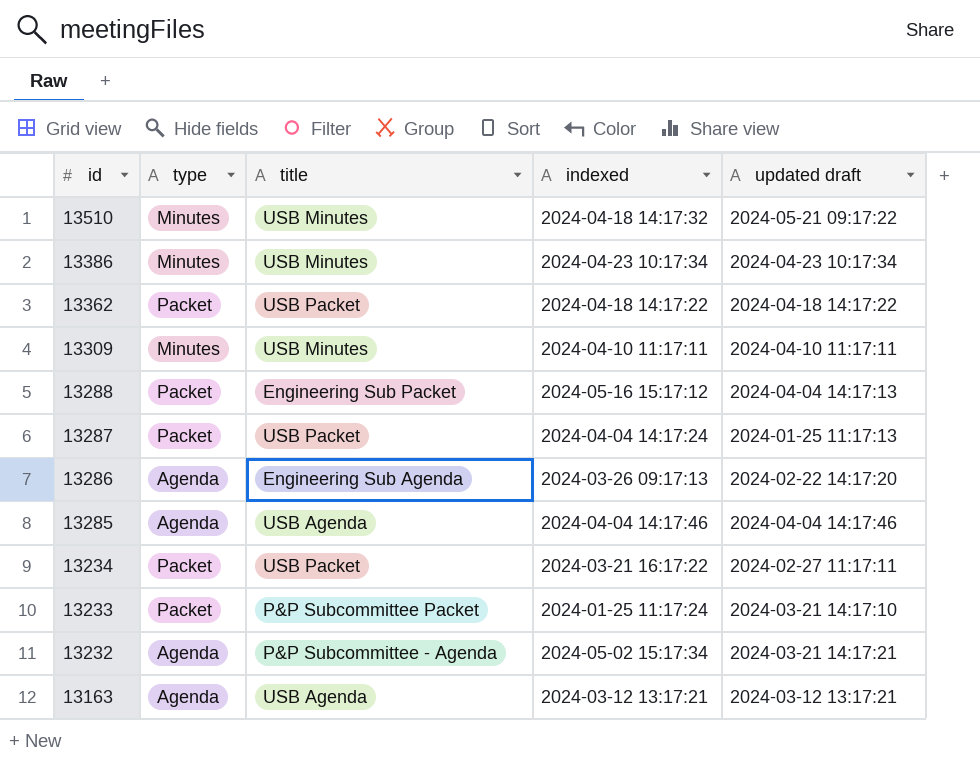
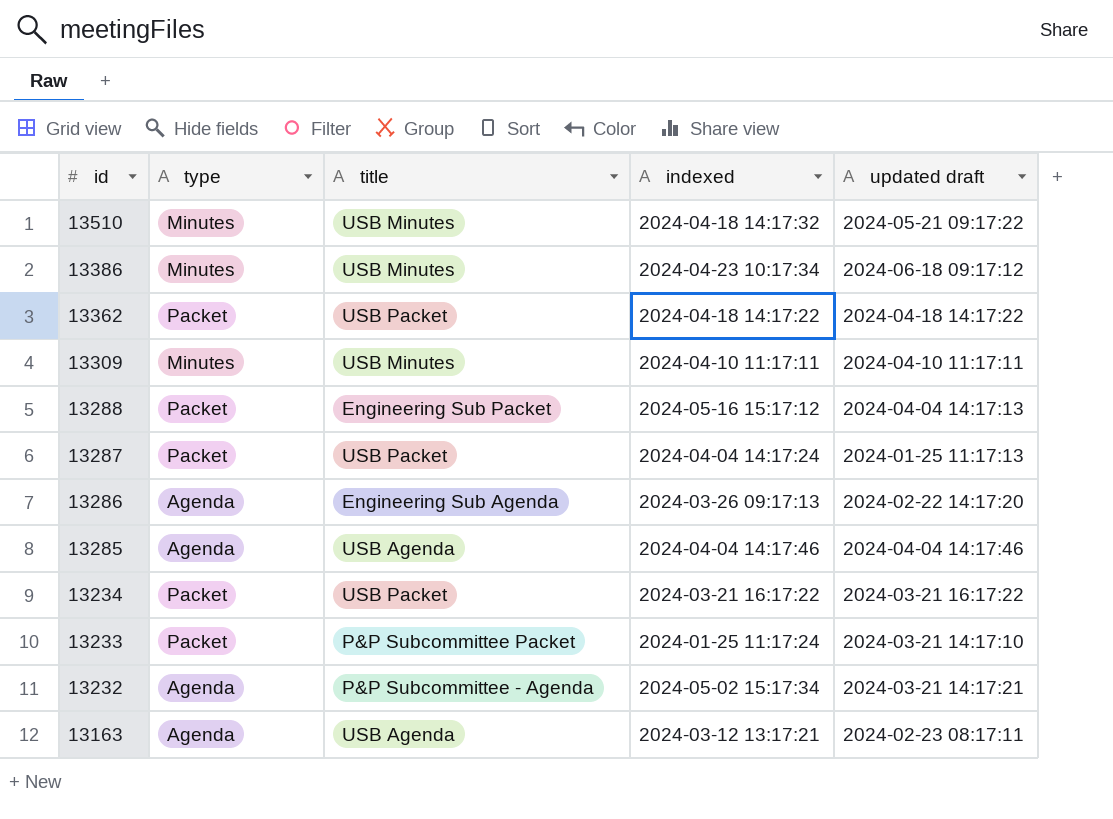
13386 | updated draft: 2024-04-23 10:17:34 -> 2024-06-18 09:17:12
13234 | updated draft: 2024-02-27 11:17:11 -> 2024-03-21 16:17:22
13163 | updated draft: 2024-03-12 13:17:21 -> 2024-02-23 08:17:11

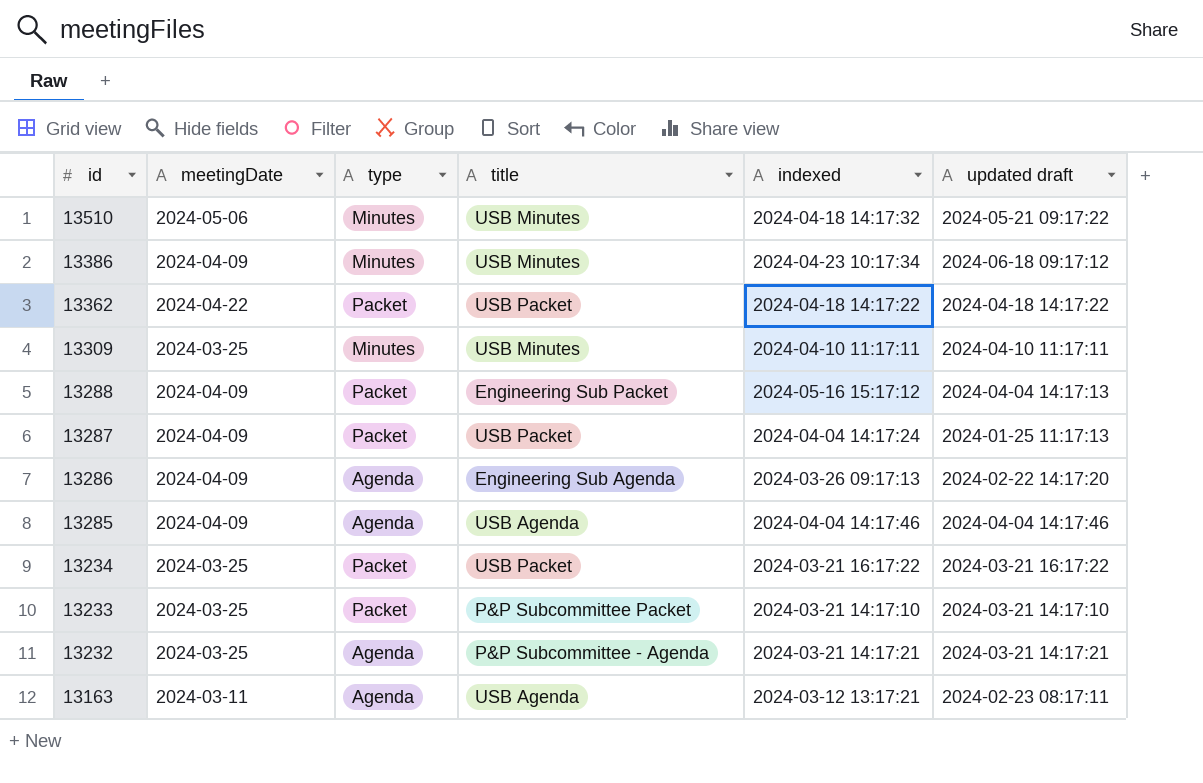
column meetingDate | position: none -> 2
13233 | indexed: 2024-01-25 11:17:24 -> 2024-03-21 14:17:10
13232 | indexed: 2024-05-02 15:17:34 -> 2024-03-21 14:17:21

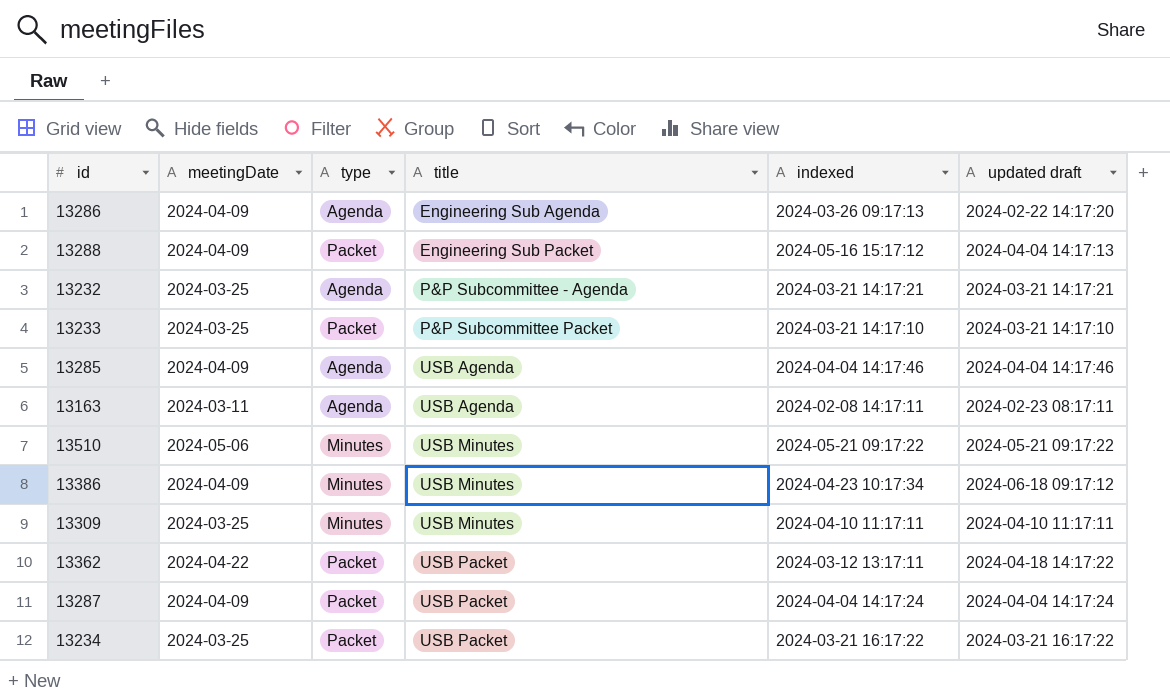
row order: id descending -> title ascending
13163 | indexed: 2024-03-12 13:17:21 -> 2024-02-08 14:17:11
13510 | indexed: 2024-04-18 14:17:32 -> 2024-05-21 09:17:22
13362 | indexed: 2024-04-18 14:17:22 -> 2024-03-12 13:17:11
13287 | updated draft: 2024-01-25 11:17:13 -> 2024-04-04 14:17:24

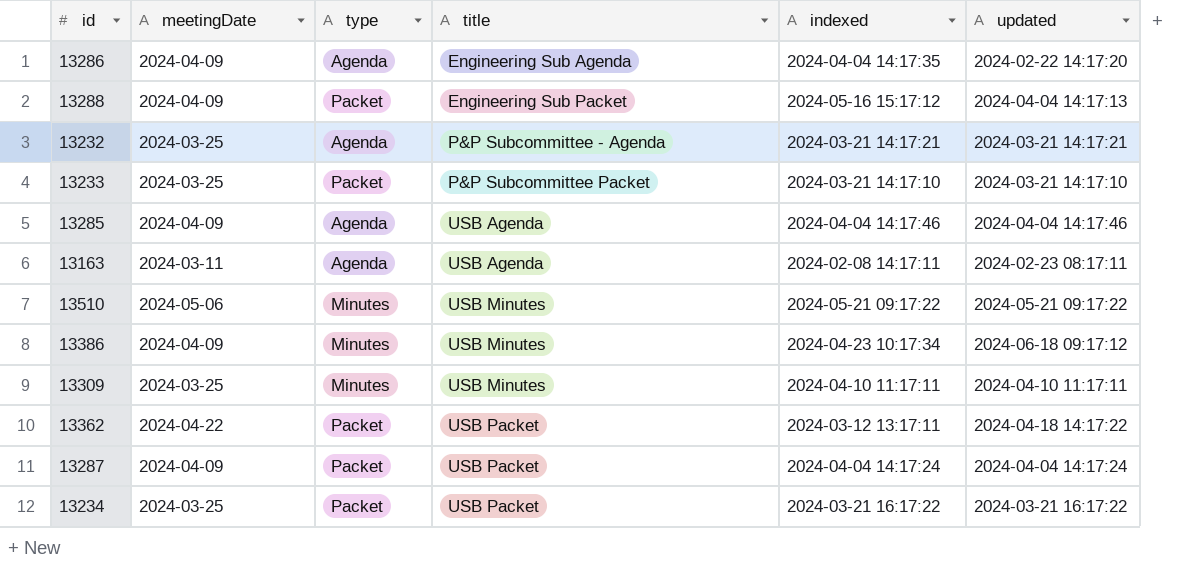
column name: updated draft -> updated
13286 | indexed: 2024-03-26 09:17:13 -> 2024-04-04 14:17:35

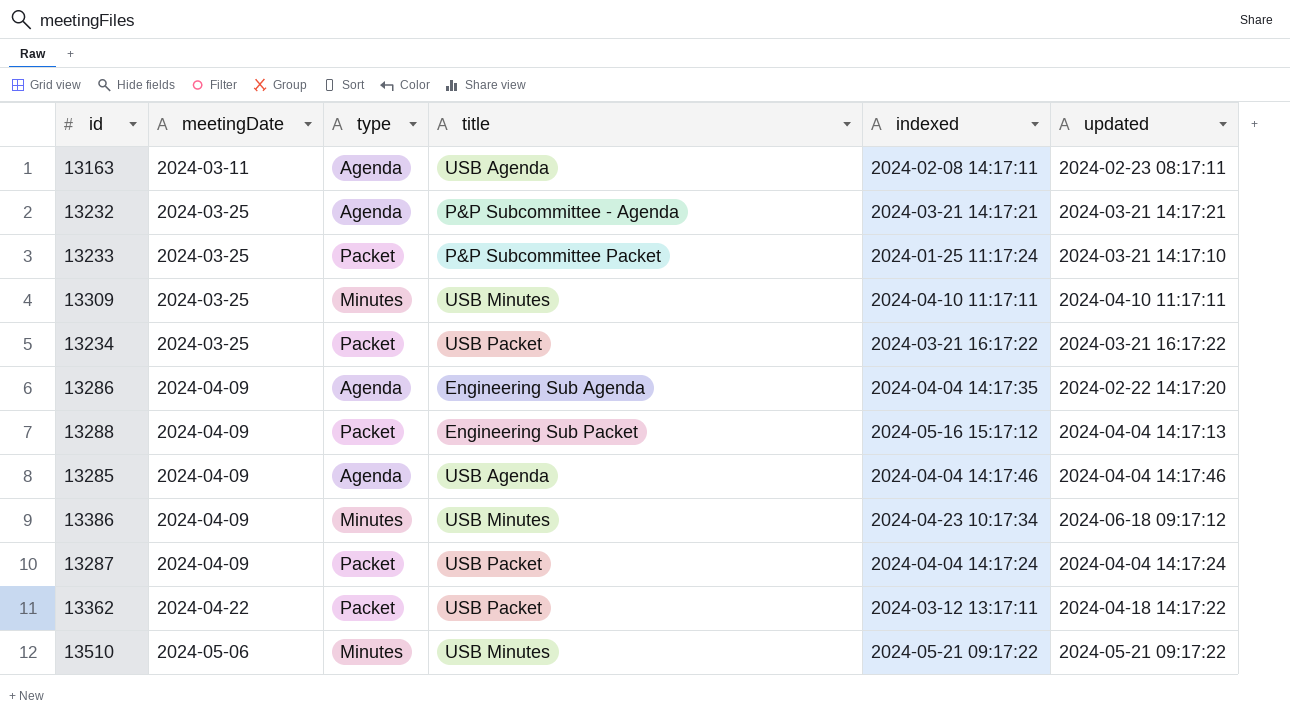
row order: title ascending -> meetingDate ascending
13233 | indexed: 2024-03-21 14:17:10 -> 2024-01-25 11:17:24

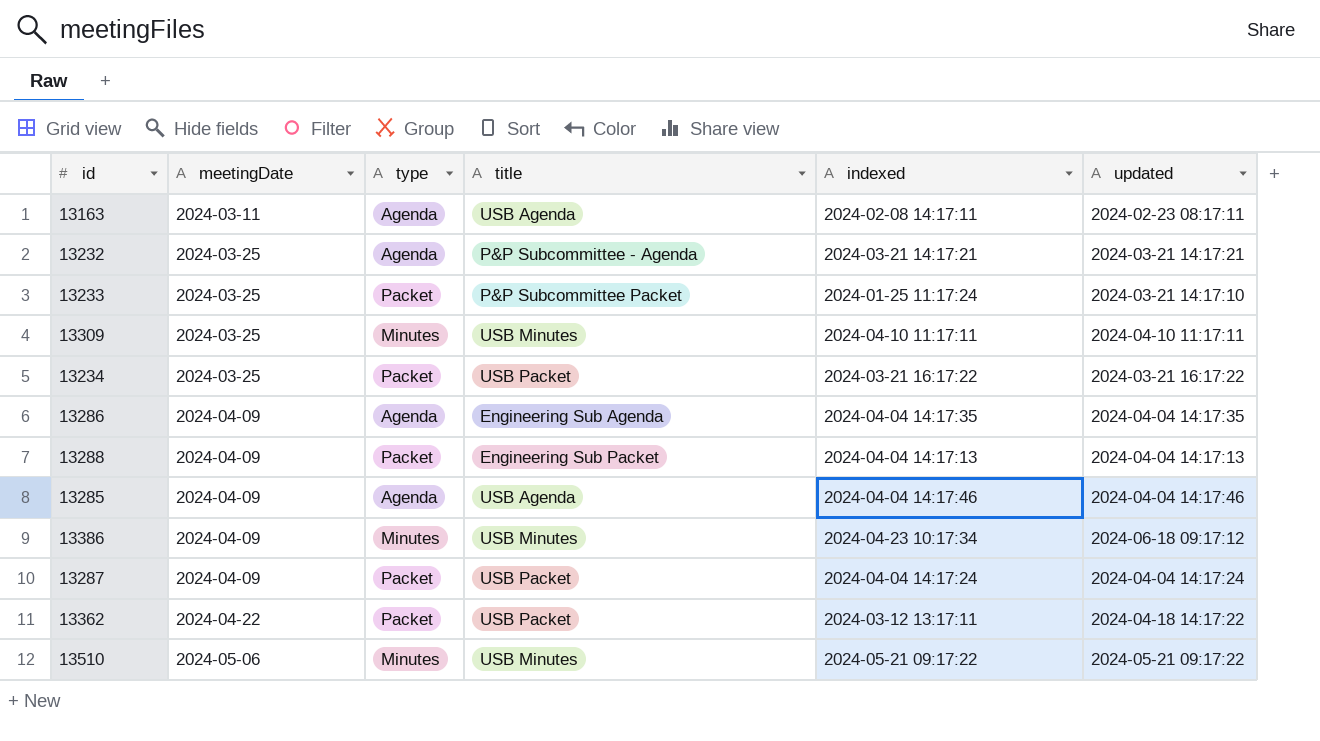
13286 | updated: 2024-02-22 14:17:20 -> 2024-04-04 14:17:35
13288 | indexed: 2024-05-16 15:17:12 -> 2024-04-04 14:17:13

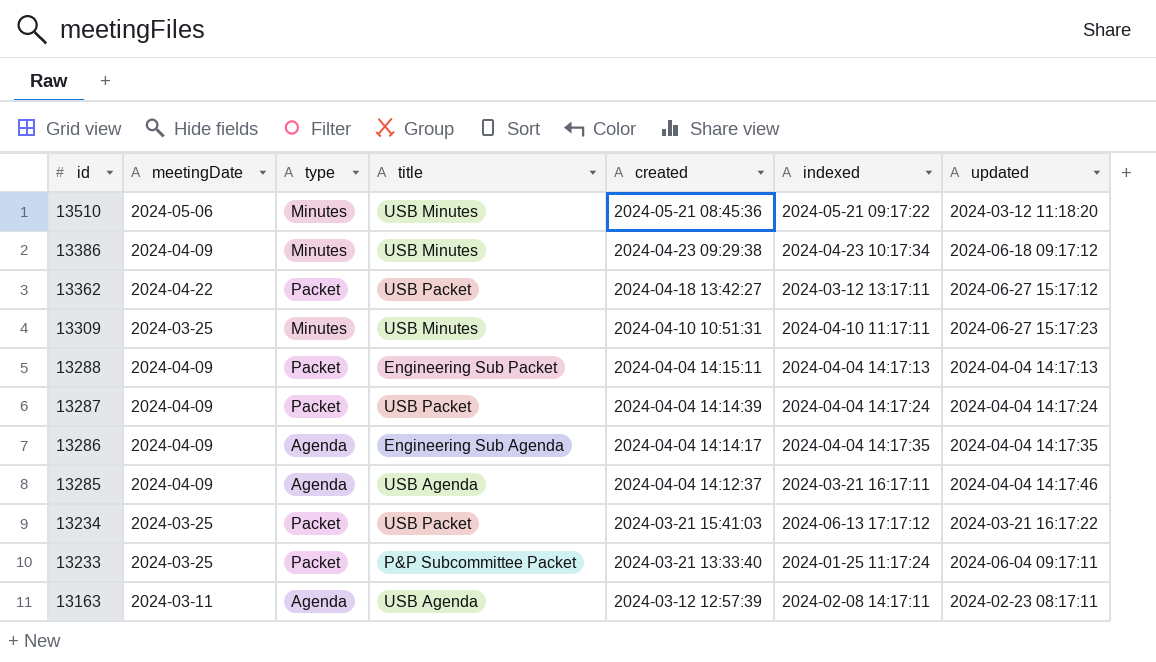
row order: meetingDate ascending -> id descending
column created | position: none -> 5
row 13232: 2024-03-25 | Agenda | P&P Subcommittee - Agenda | 2024-03-21 14:17:21 | 2024-03-21 14:17:21 -> none
13510 | updated: 2024-05-21 09:17:22 -> 2024-03-12 11:18:20
13362 | updated: 2024-04-18 14:17:22 -> 2024-06-27 15:17:12
13309 | updated: 2024-04-10 11:17:11 -> 2024-06-27 15:17:23
13285 | indexed: 2024-04-04 14:17:46 -> 2024-03-21 16:17:11
13234 | indexed: 2024-03-21 16:17:22 -> 2024-06-13 17:17:12
13233 | updated: 2024-03-21 14:17:10 -> 2024-06-04 09:17:11

